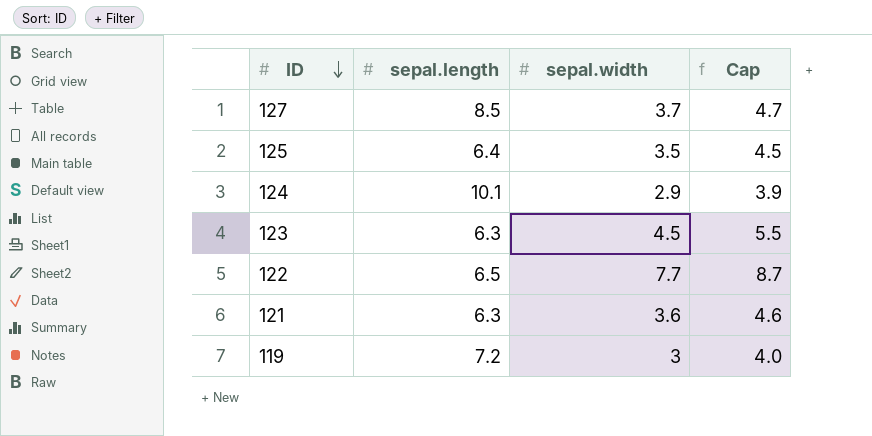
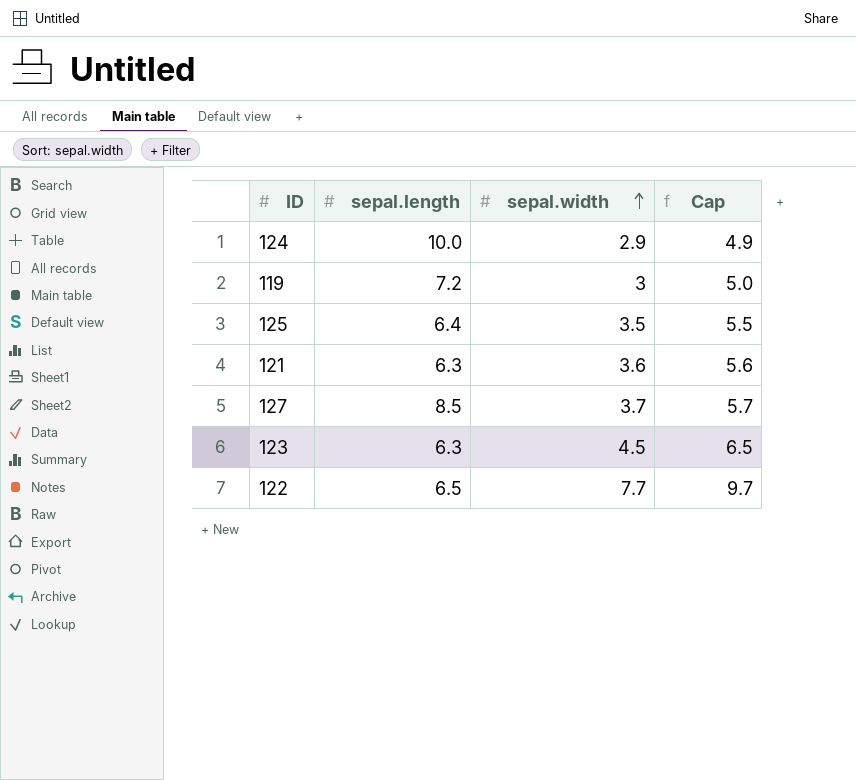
row order: ID descending -> sepal.width ascending
column Cap | formula: [sepal.width] + 1 -> [sepal.width] + 2
124 | sepal.length: 10.1 -> 10.0

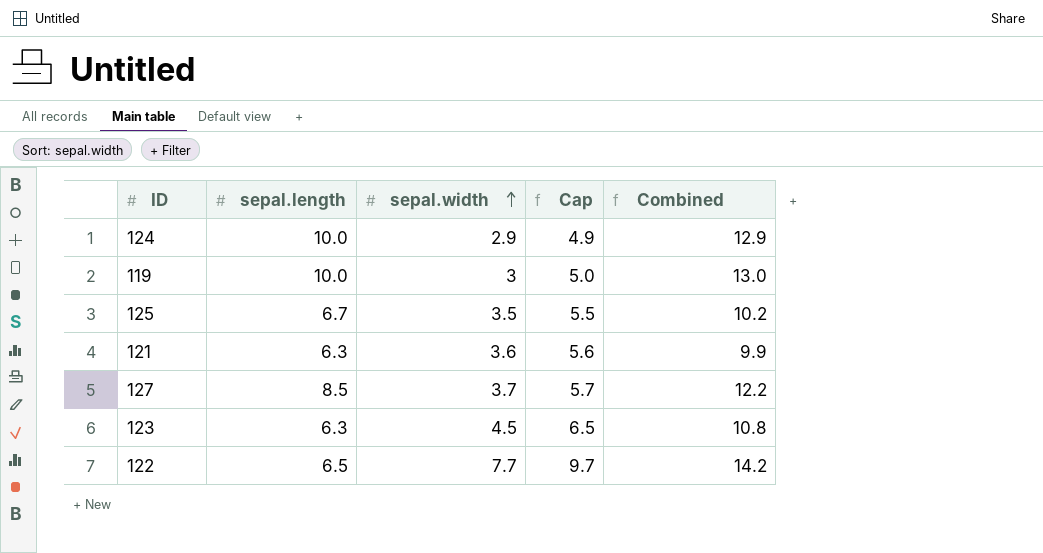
column Combined | formula: none -> [sepal.length] + [sepal.width]
119 | sepal.length: 7.2 -> 10.0
125 | sepal.length: 6.4 -> 6.7

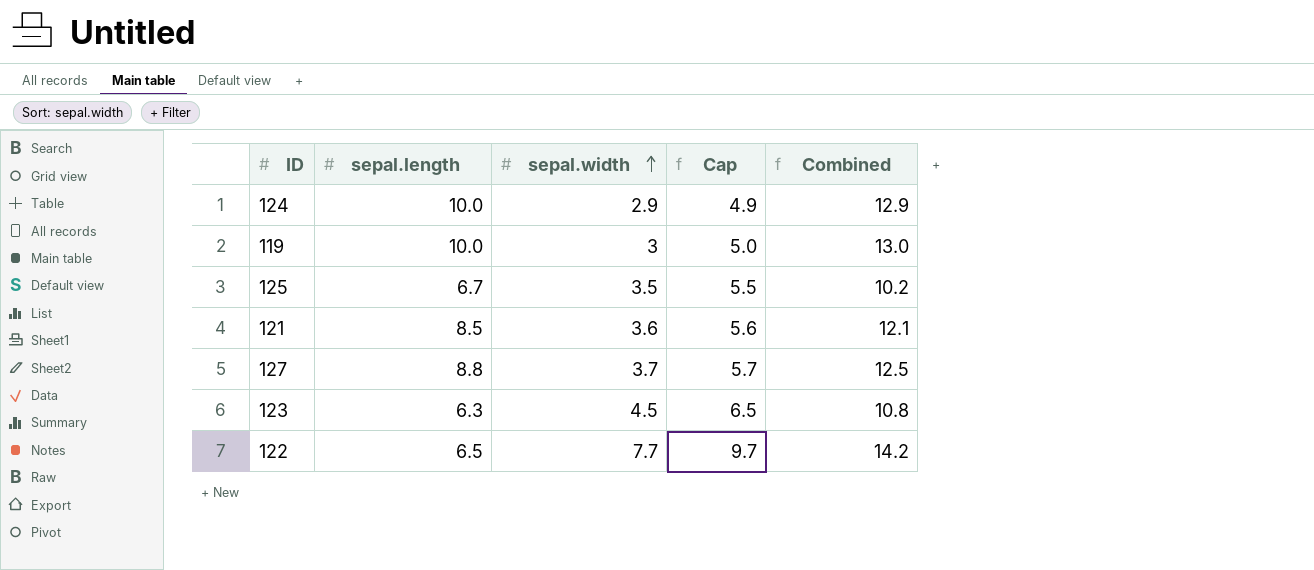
121 | sepal.length: 6.3 -> 8.5
121 | Combined: 9.9 -> 12.1
127 | sepal.length: 8.5 -> 8.8
127 | Combined: 12.2 -> 12.5

